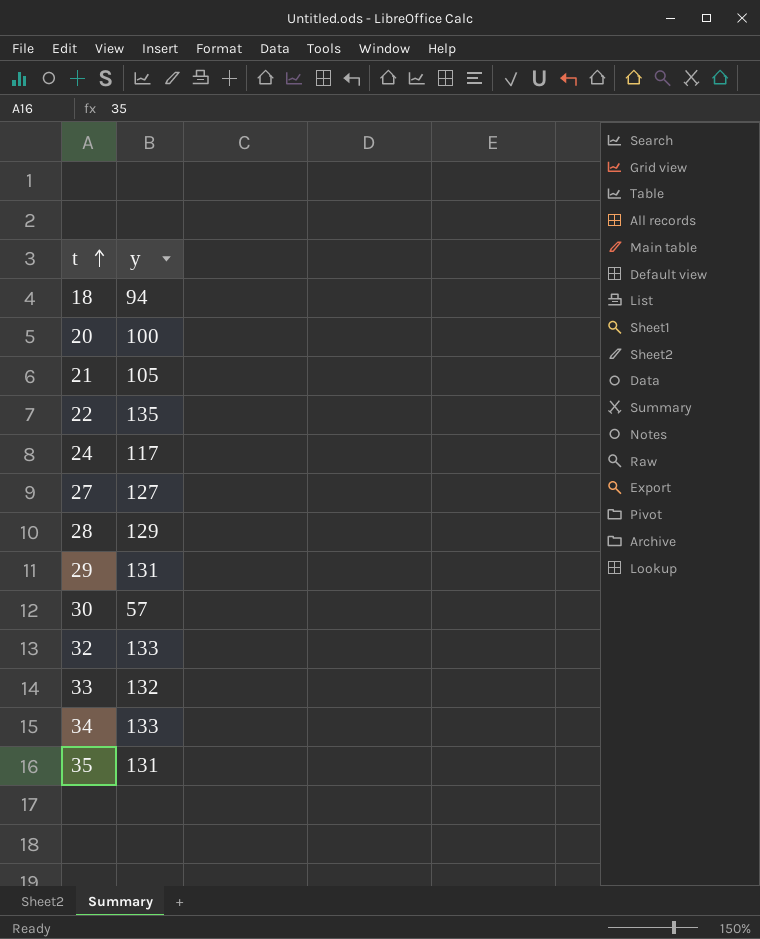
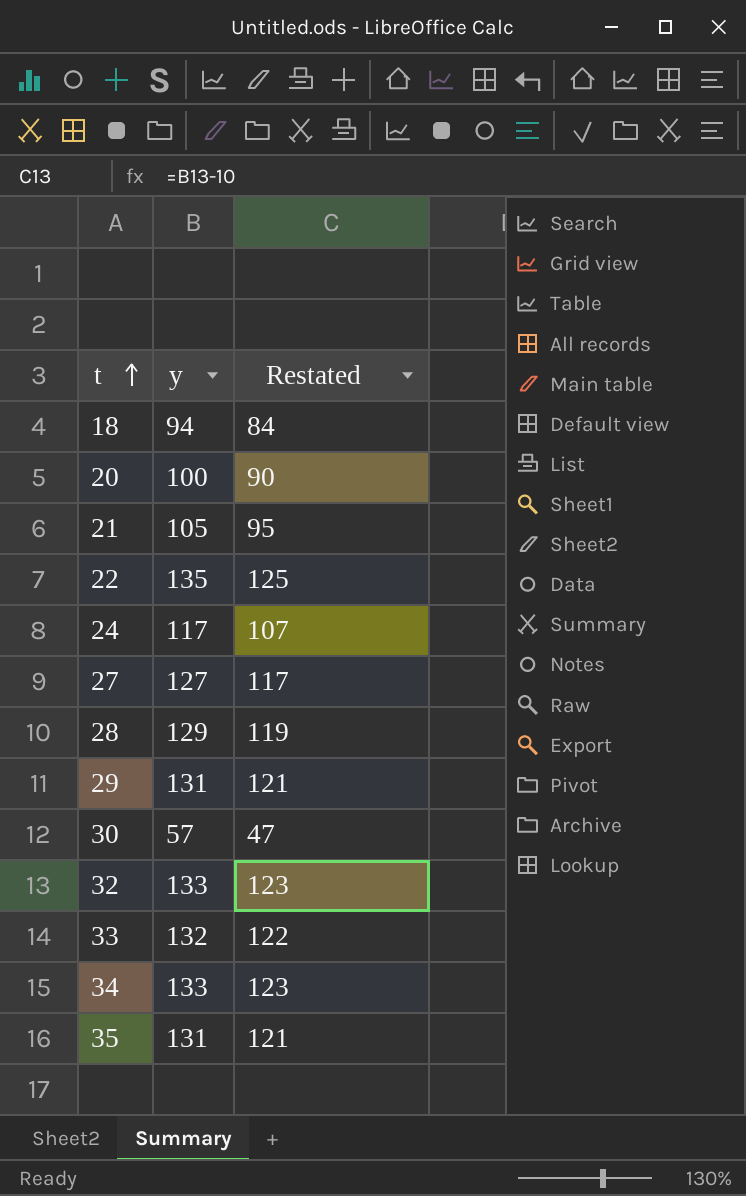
column Restated | formula: none -> [y] - 10

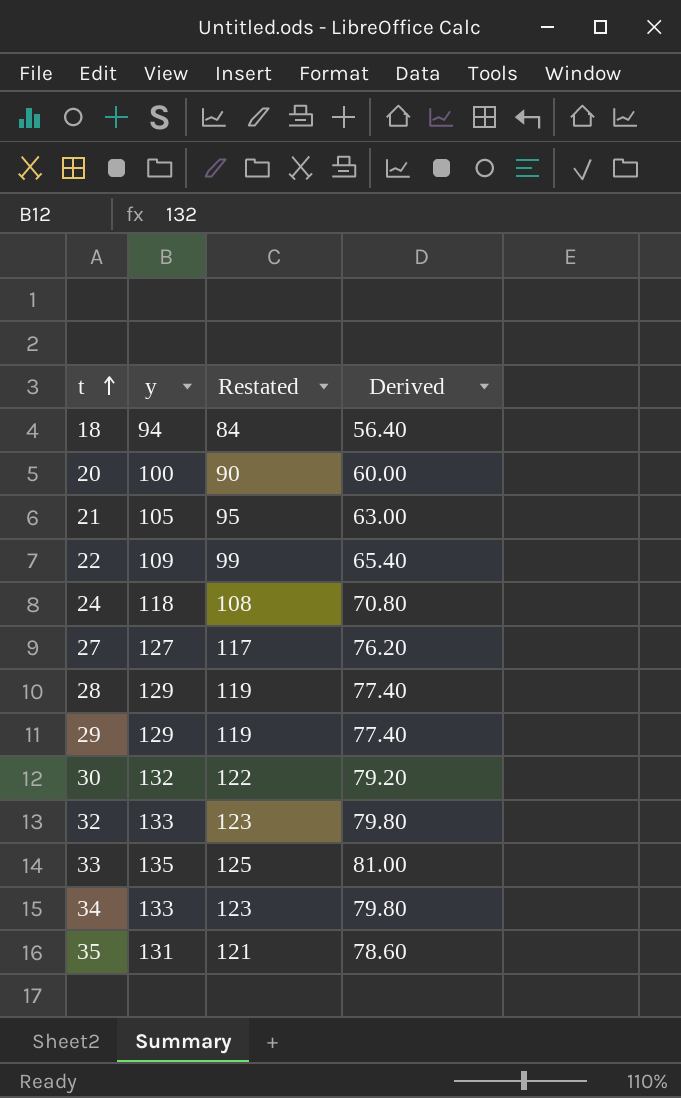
column Derived | formula: none -> [y] * 0.6
22 | y: 135 -> 109
22 | Restated: 125 -> 99
24 | y: 117 -> 118
24 | Restated: 107 -> 108
29 | y: 131 -> 129
29 | Restated: 121 -> 119
30 | y: 57 -> 132
30 | Restated: 47 -> 122
33 | y: 132 -> 135
33 | Restated: 122 -> 125

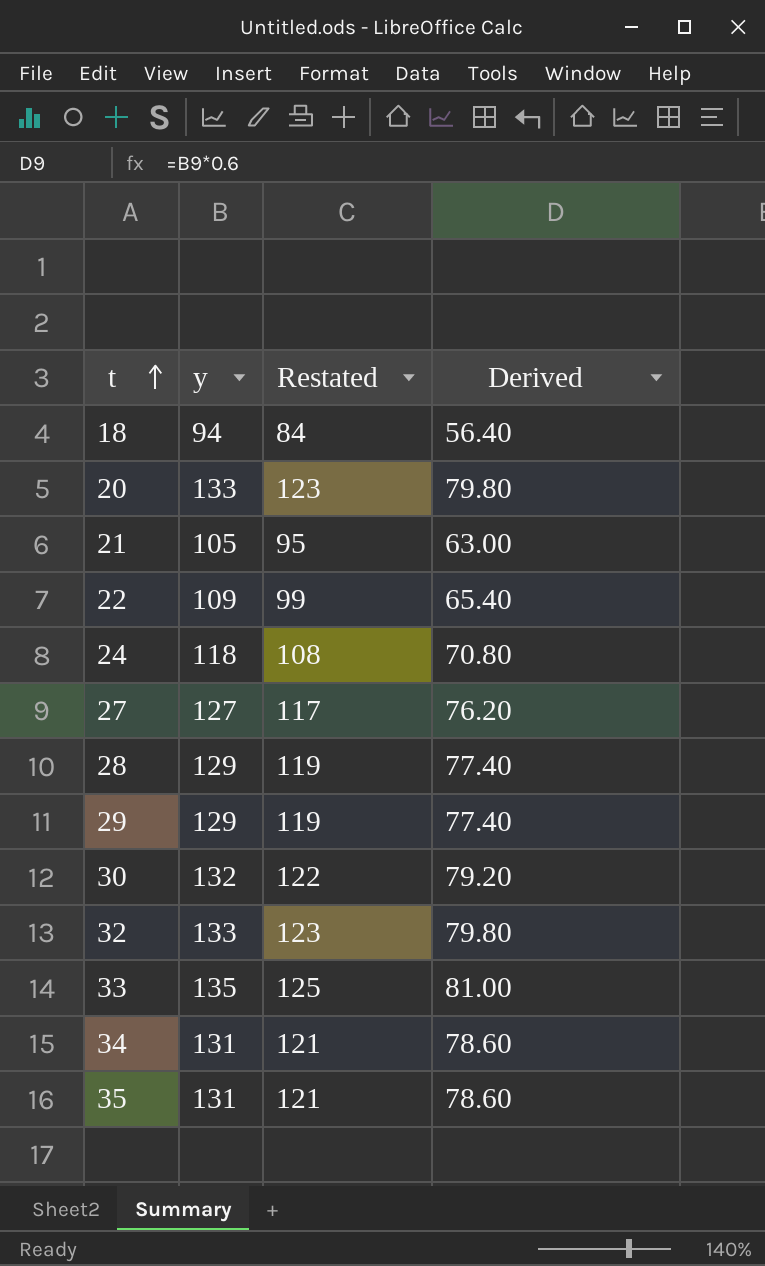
20 | y: 100 -> 133
20 | Restated: 90 -> 123
20 | Derived: 60.00 -> 79.80
34 | y: 133 -> 131
34 | Restated: 123 -> 121
34 | Derived: 79.80 -> 78.60

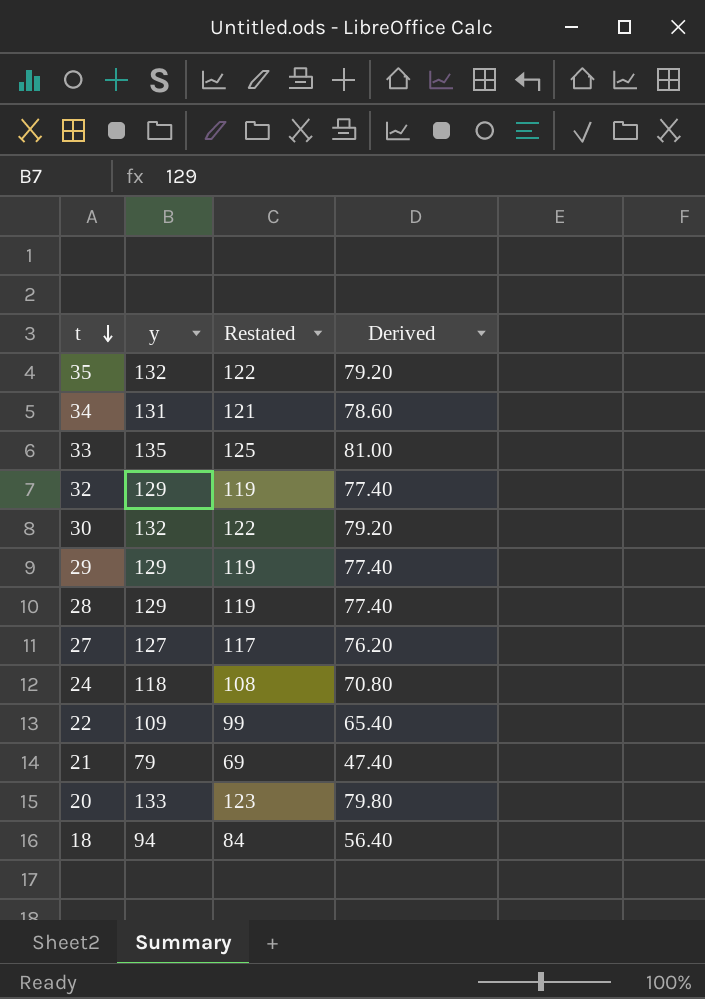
row order: t ascending -> t descending
35 | y: 131 -> 132
35 | Restated: 121 -> 122
35 | Derived: 78.60 -> 79.20
32 | y: 133 -> 129
32 | Restated: 123 -> 119
32 | Derived: 79.80 -> 77.40
21 | y: 105 -> 79
21 | Restated: 95 -> 69
21 | Derived: 63.00 -> 47.40

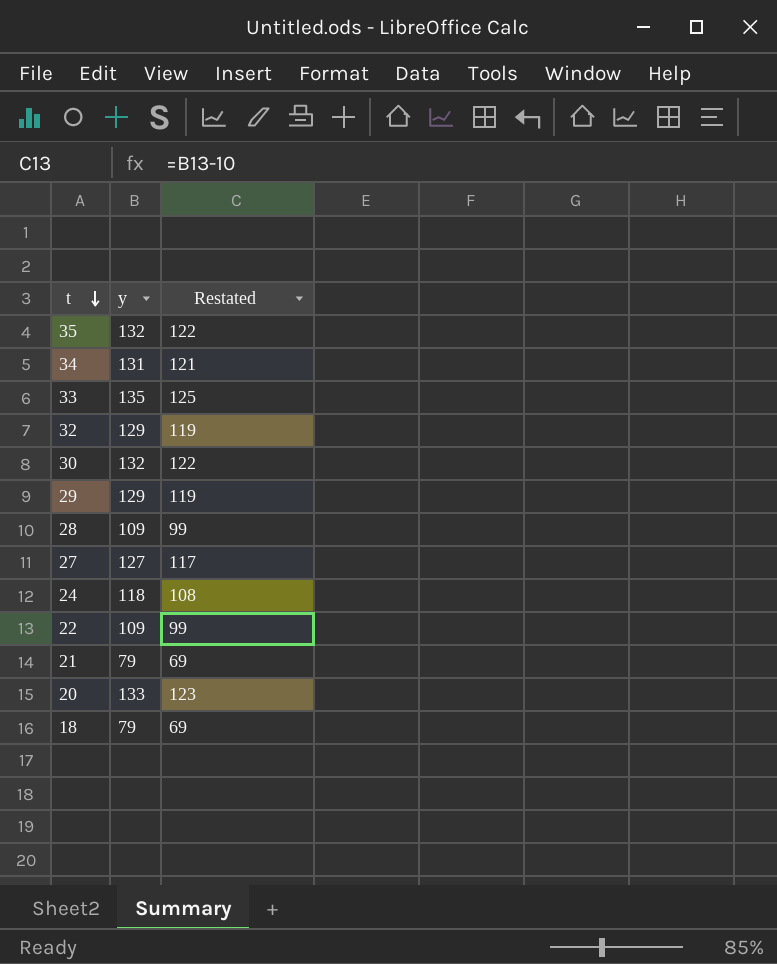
column Derived | formula: [y] * 0.6 -> none
28 | y: 129 -> 109
28 | Restated: 119 -> 99
18 | y: 94 -> 79
18 | Restated: 84 -> 69

